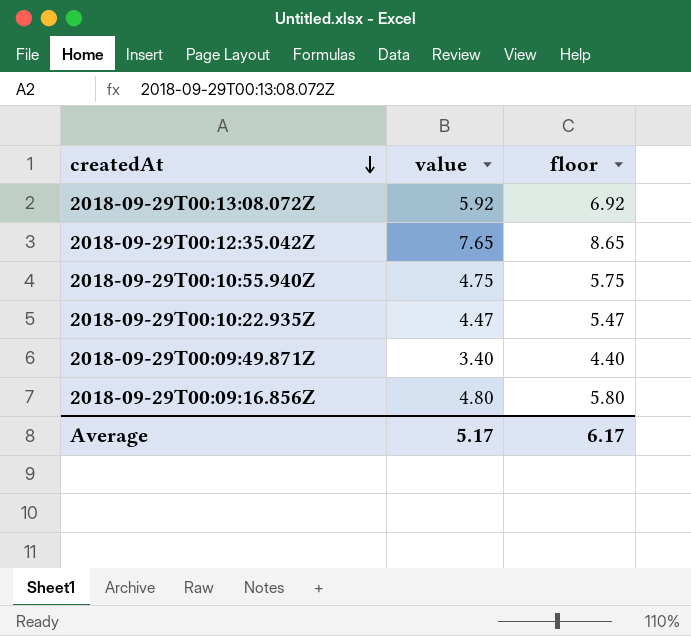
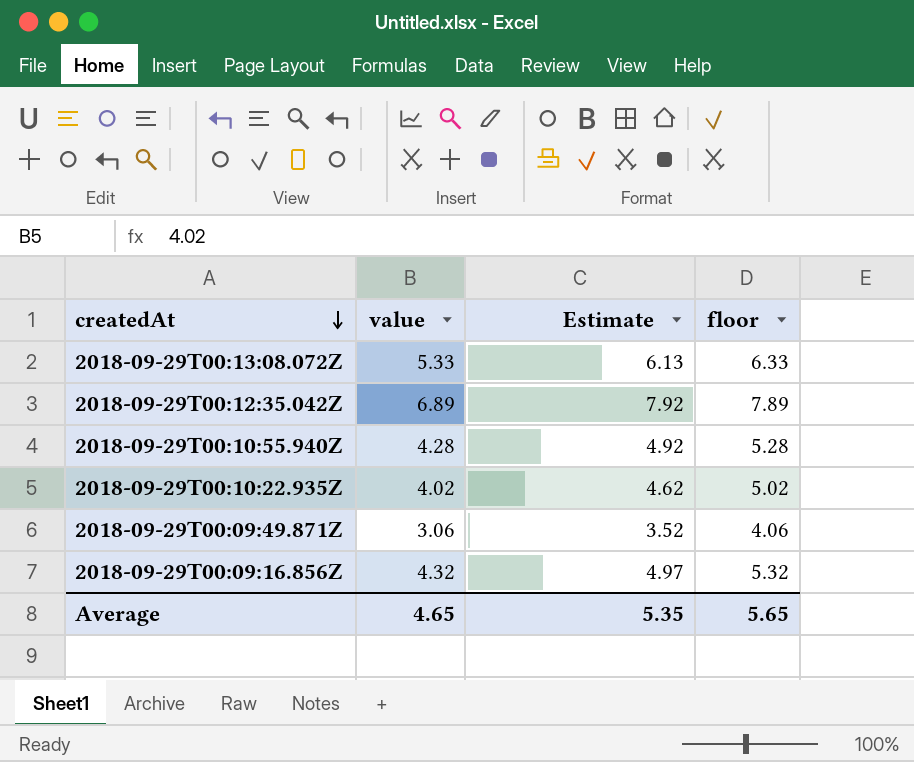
column Estimate | formula: none -> [value] * 1.15
2018-09-29T00:13:08.072Z | value: 5.92 -> 5.33
2018-09-29T00:13:08.072Z | floor: 6.92 -> 6.33
2018-09-29T00:12:35.042Z | value: 7.65 -> 6.89
2018-09-29T00:12:35.042Z | floor: 8.65 -> 7.89
2018-09-29T00:10:55.940Z | value: 4.75 -> 4.28
2018-09-29T00:10:55.940Z | floor: 5.75 -> 5.28
2018-09-29T00:10:22.935Z | value: 4.47 -> 4.02
2018-09-29T00:10:22.935Z | floor: 5.47 -> 5.02
2018-09-29T00:09:49.871Z | value: 3.40 -> 3.06
2018-09-29T00:09:49.871Z | floor: 4.40 -> 4.06
2018-09-29T00:09:16.856Z | value: 4.80 -> 4.32
2018-09-29T00:09:16.856Z | floor: 5.80 -> 5.32
Average | value: 5.17 -> 4.65
Average | floor: 6.17 -> 5.65

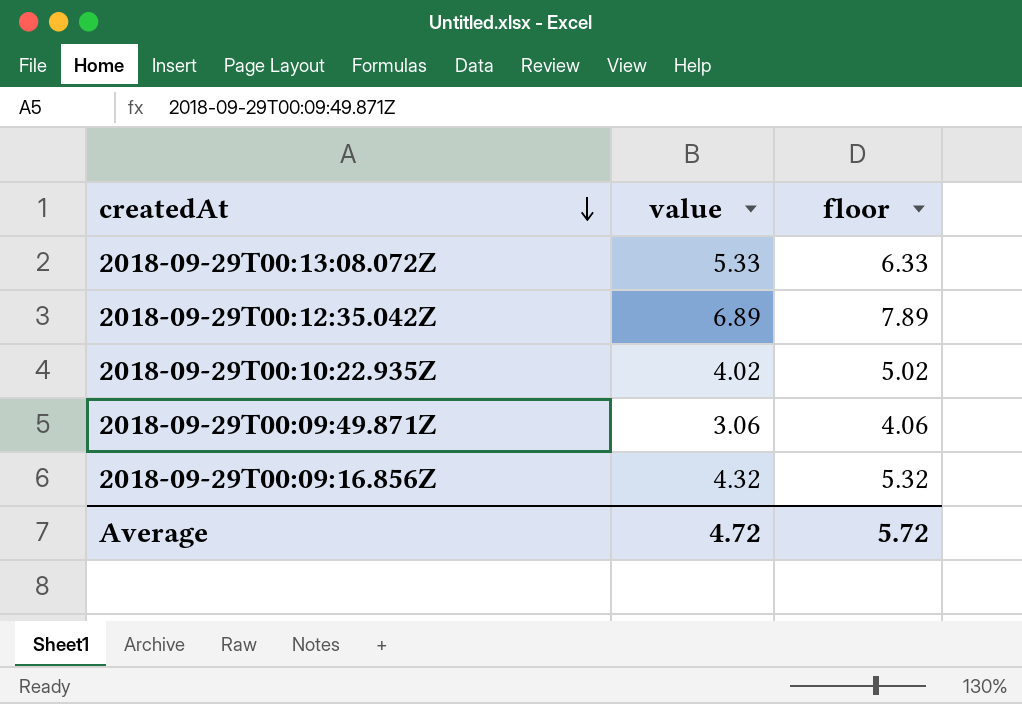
column Estimate | formula: [value] * 1.15 -> none
row 2018-09-29T00:10:55.940Z: 4.28 | 4.92 | 5.28 -> none
Average | value: 4.65 -> 4.72
Average | floor: 5.65 -> 5.72

